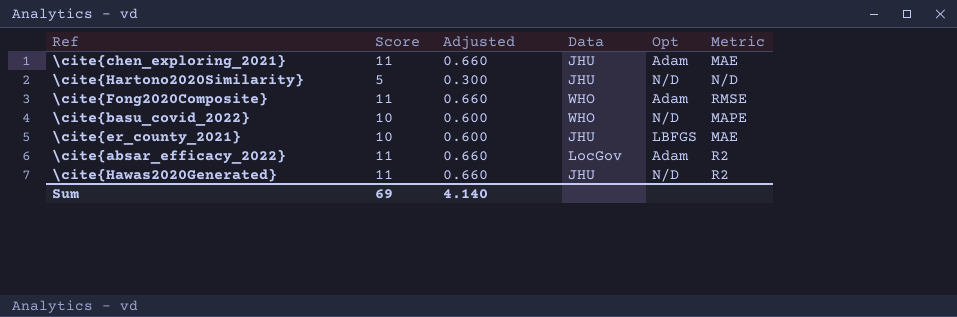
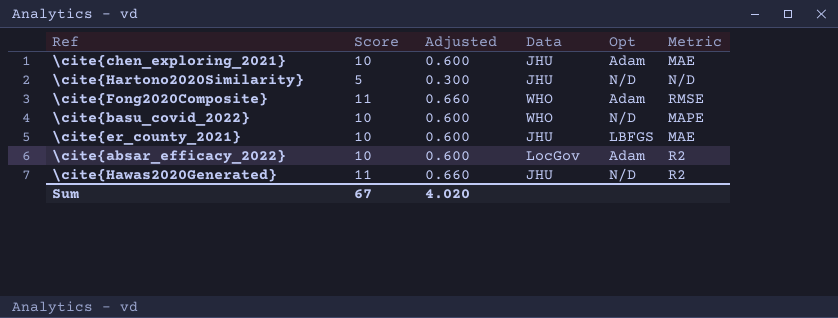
\cite{chen_exploring_2021} | Score: 11 -> 10
\cite{chen_exploring_2021} | Adjusted: 0.660 -> 0.600
\cite{absar_efficacy_2022} | Score: 11 -> 10
\cite{absar_efficacy_2022} | Adjusted: 0.660 -> 0.600
Sum | Score: 69 -> 67
Sum | Adjusted: 4.140 -> 4.020

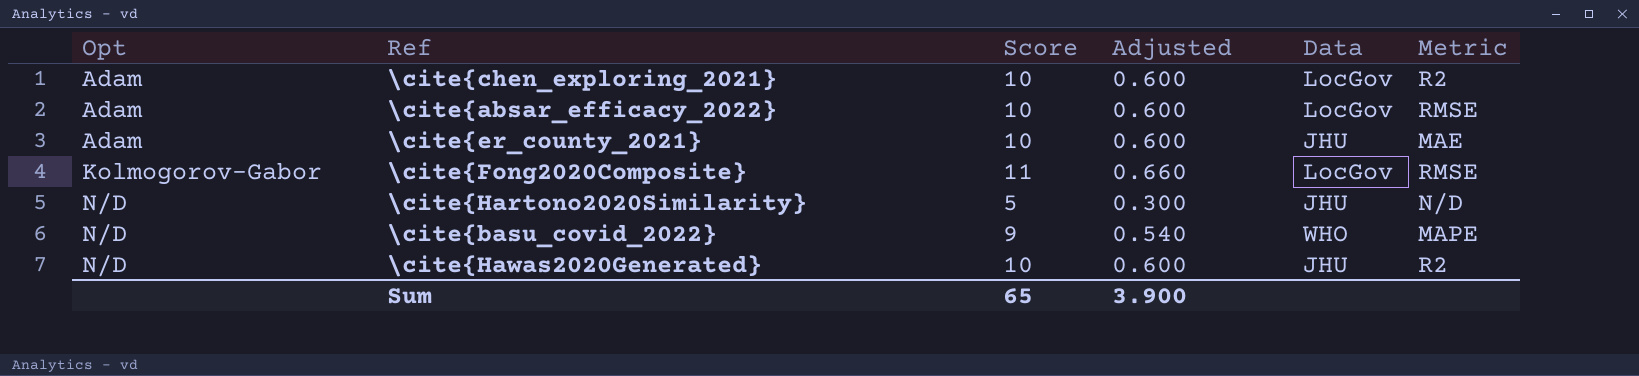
row order: none -> Opt ascending
column Opt | position: 5 -> 1
\cite{chen_exploring_2021} | Data: JHU -> LocGov
\cite{chen_exploring_2021} | Metric: MAE -> R2
\cite{absar_efficacy_2022} | Metric: R2 -> RMSE
\cite{er_county_2021} | Opt: LBFGS -> Adam
\cite{Fong2020Composite} | Opt: Adam -> Kolmogorov-Gabor
\cite{Fong2020Composite} | Data: WHO -> LocGov
\cite{basu_covid_2022} | Score: 10 -> 9
\cite{basu_covid_2022} | Adjusted: 0.600 -> 0.540
\cite{Hawas2020Generated} | Score: 11 -> 10
\cite{Hawas2020Generated} | Adjusted: 0.660 -> 0.600
Sum | Score: 67 -> 65
Sum | Adjusted: 4.020 -> 3.900

